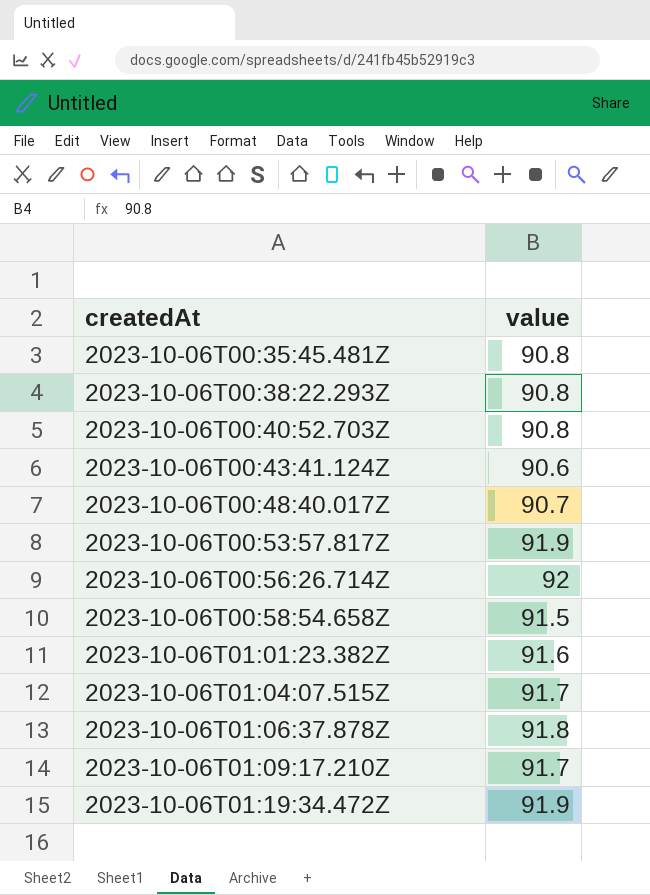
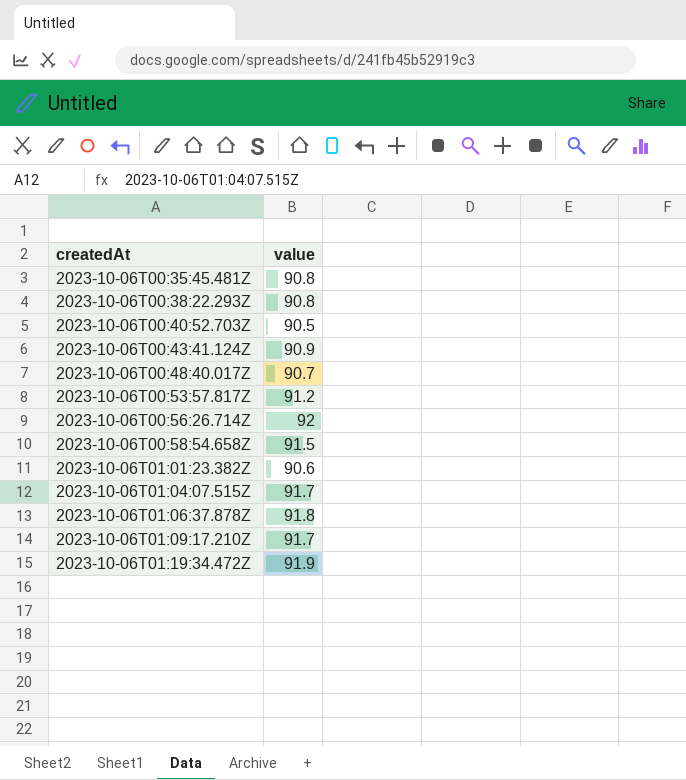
2023-10-06T00:40:52.703Z | value: 90.8 -> 90.5
2023-10-06T00:43:41.124Z | value: 90.6 -> 90.9
2023-10-06T00:53:57.817Z | value: 91.9 -> 91.2
2023-10-06T01:01:23.382Z | value: 91.6 -> 90.6

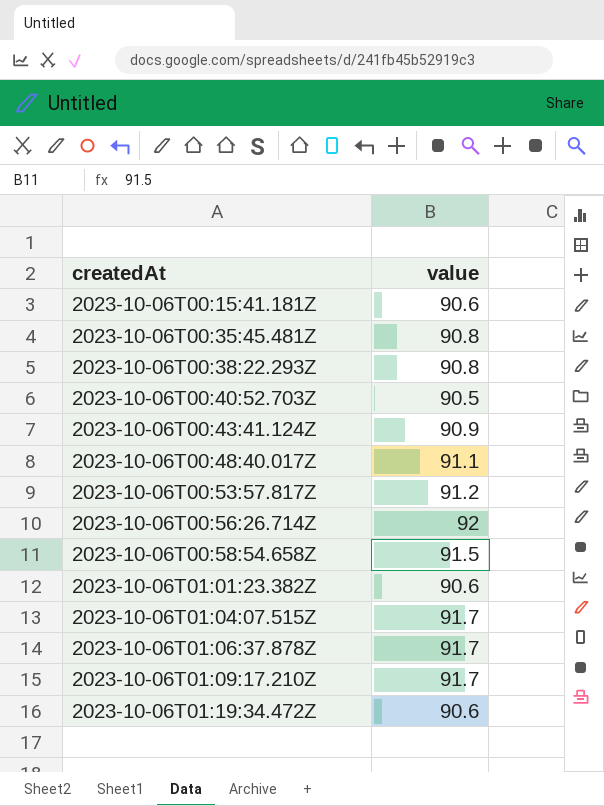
row 2023-10-06T00:15:41.181Z: none -> 90.6
2023-10-06T00:48:40.017Z | value: 90.7 -> 91.1
2023-10-06T01:06:37.878Z | value: 91.8 -> 91.7
2023-10-06T01:19:34.472Z | value: 91.9 -> 90.6

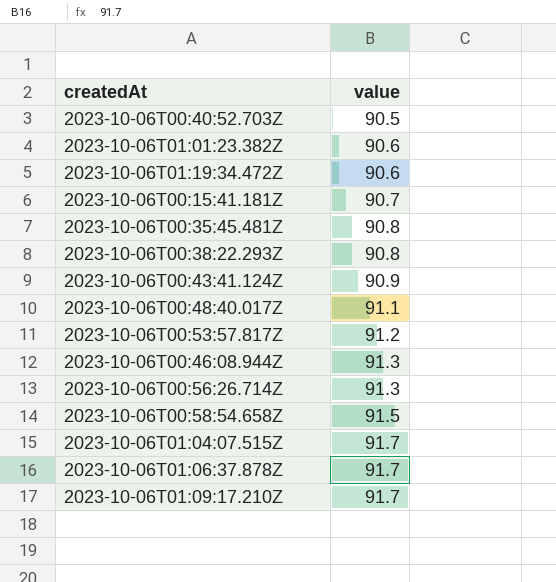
row order: createdAt ascending -> value ascending
2023-10-06T00:15:41.181Z | value: 90.6 -> 90.7
row 2023-10-06T00:46:08.944Z: none -> 91.3
2023-10-06T00:56:26.714Z | value: 92 -> 91.3

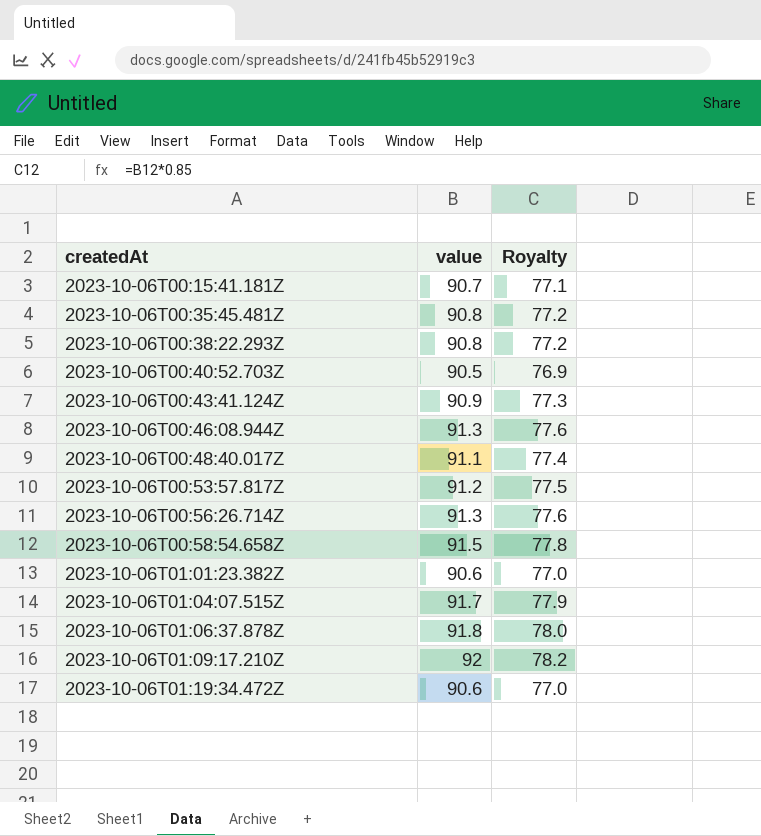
row order: value ascending -> createdAt ascending
column Royalty | formula: none -> [value] * 0.85
2023-10-06T01:06:37.878Z | value: 91.7 -> 91.8
2023-10-06T01:09:17.210Z | value: 91.7 -> 92

